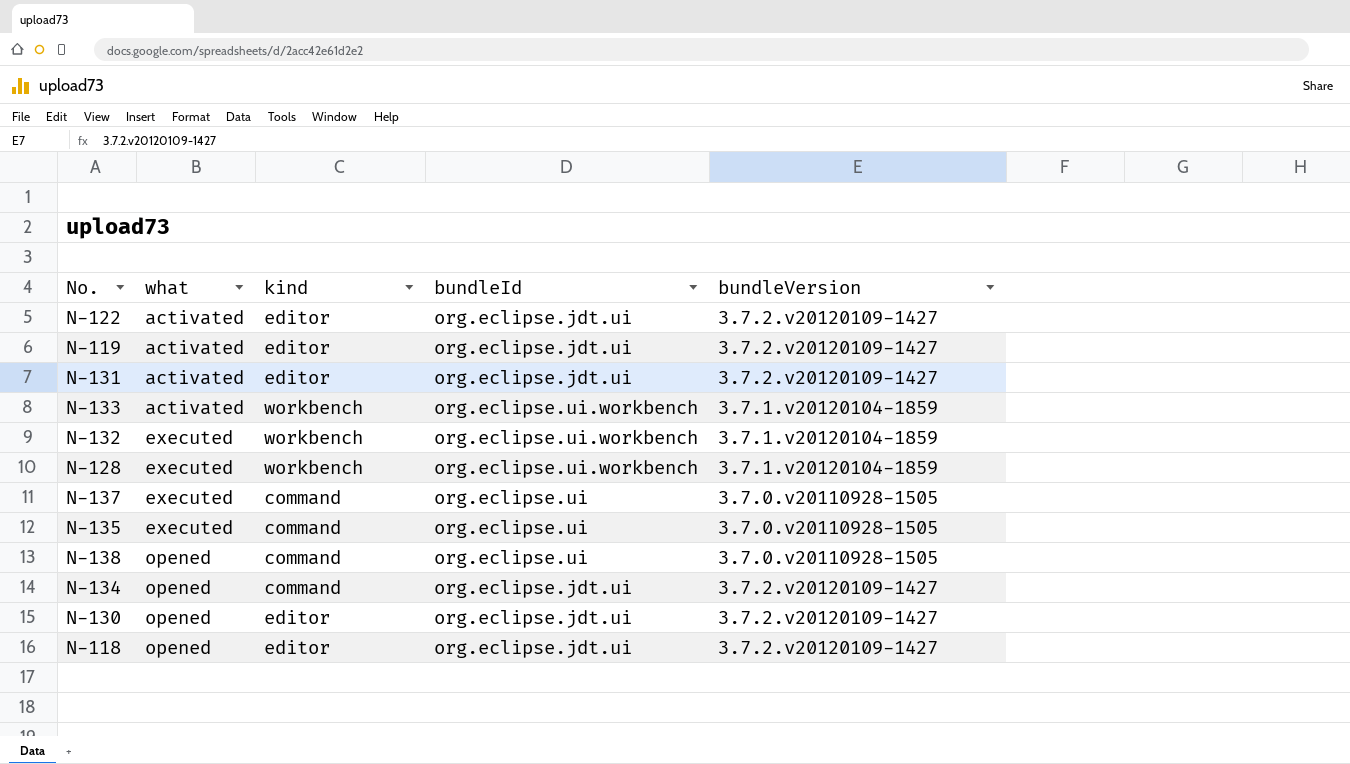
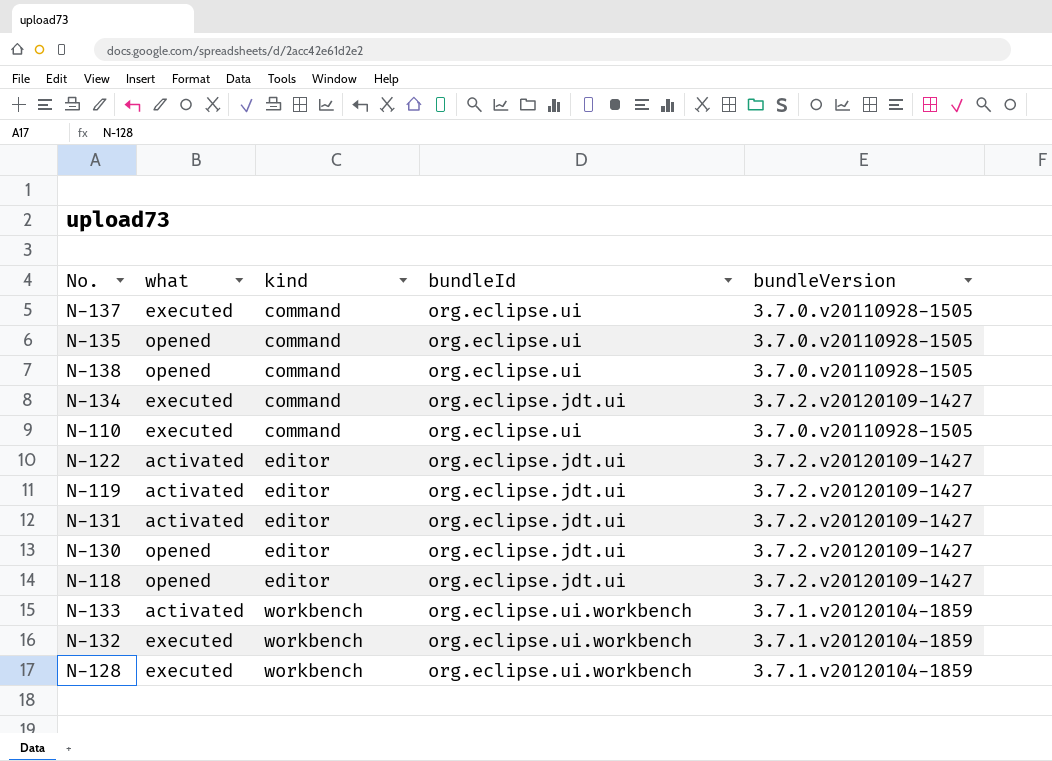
row order: what ascending -> kind ascending
N-135 | what: executed -> opened
N-134 | what: opened -> executed
row N-110: none -> executed | command | org.eclipse.ui | 3.7.0.v20110928-1505

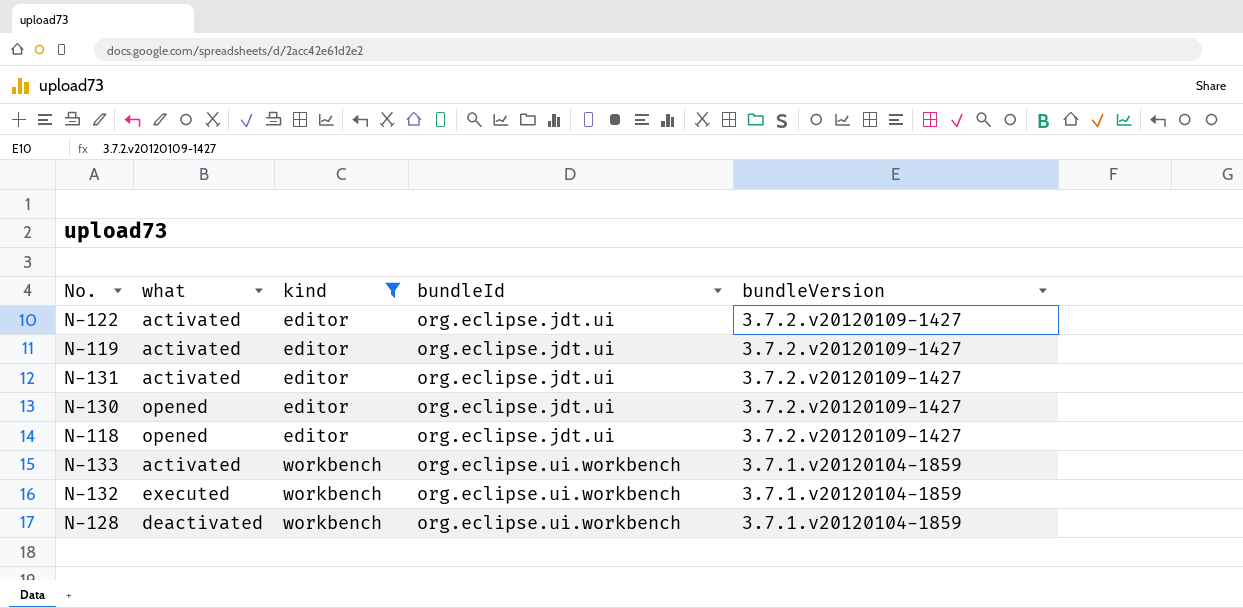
filter: none -> kind != command
N-128 | what: executed -> deactivated

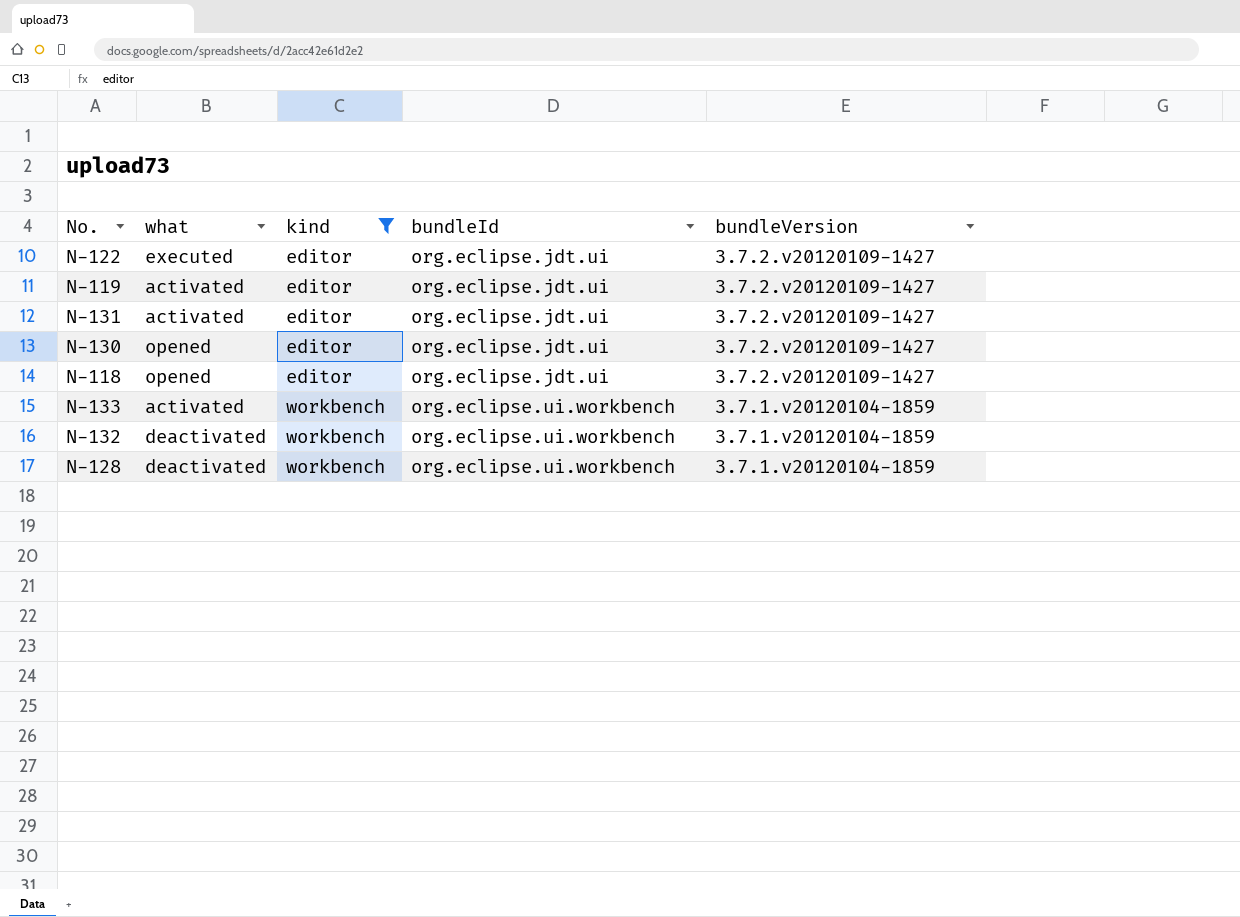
N-122 | what: activated -> executed
N-132 | what: executed -> deactivated

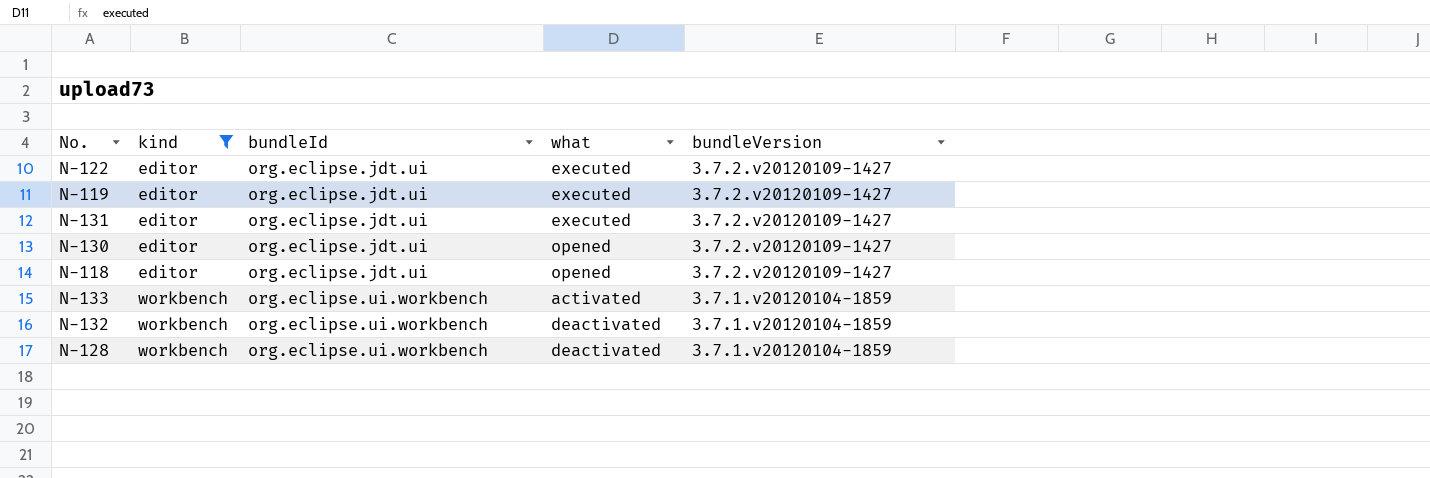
column what | position: 2 -> 4
N-119 | what: activated -> executed
N-131 | what: activated -> executed

